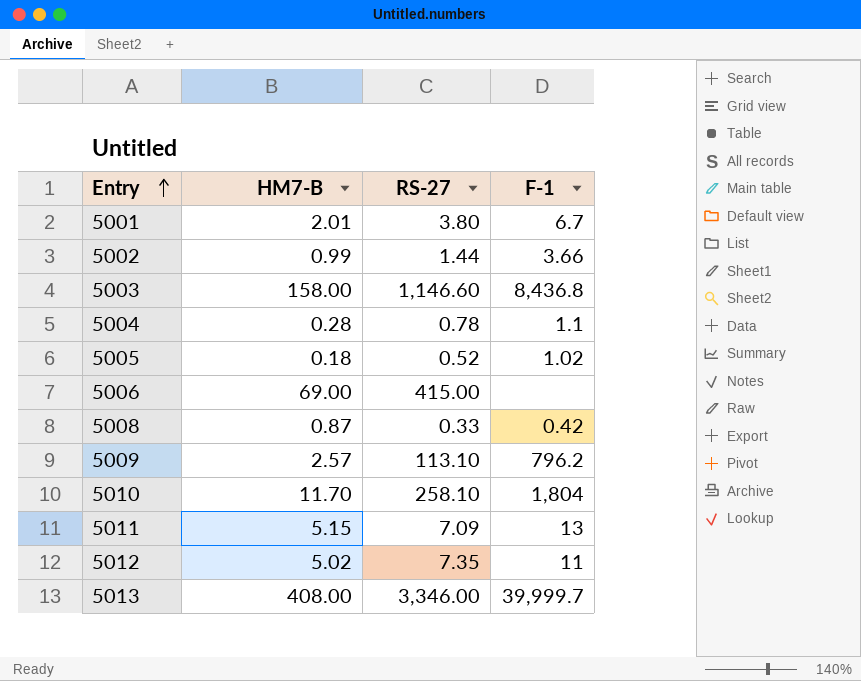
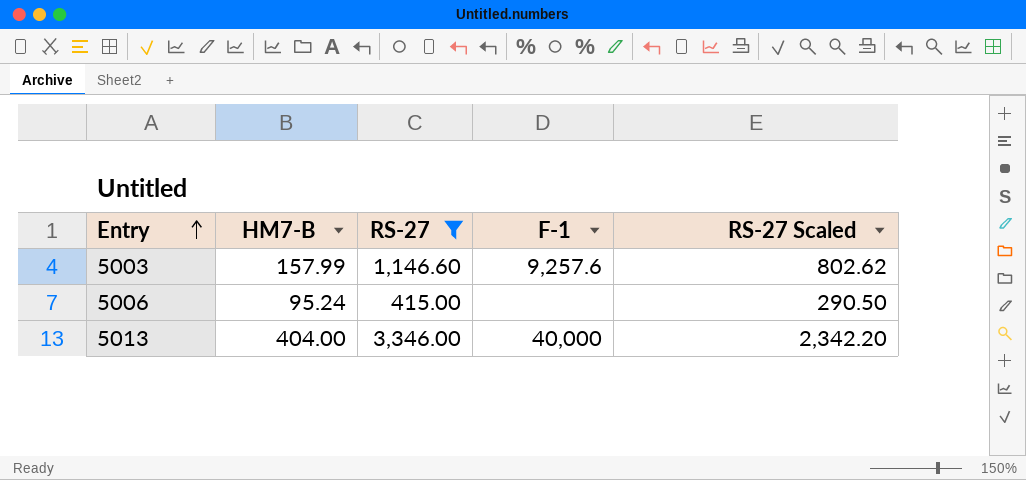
filter: none -> RS-27 >= 415.00
column RS-27 Scaled | formula: none -> [RS-27] * 0.7
5003 | HM7-B: 158.00 -> 157.99
5003 | F-1: 8,436.8 -> 9,257.6
5006 | HM7-B: 69.00 -> 95.24
5013 | HM7-B: 408.00 -> 404.00
5013 | F-1: 39,999.7 -> 40,000

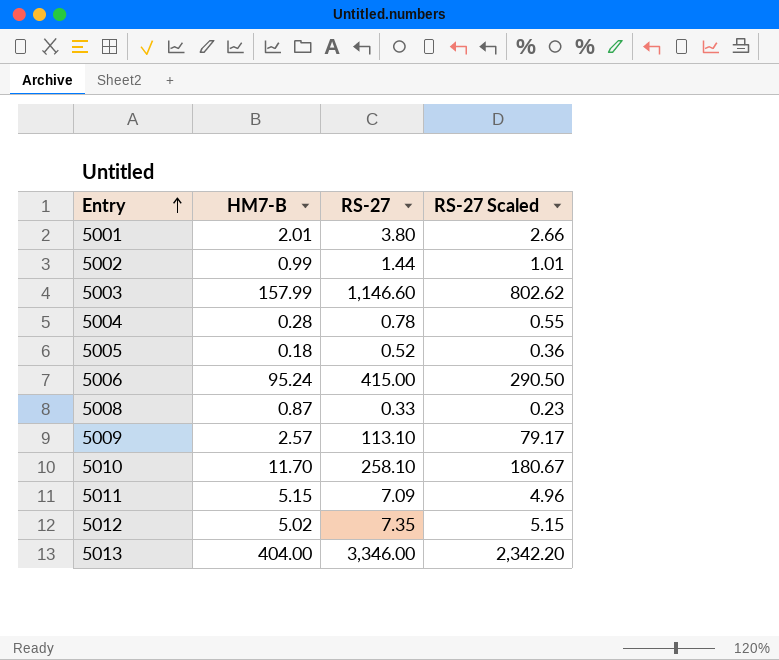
filter: RS-27 >= 415.00 -> none
column F-1 | position: 4 -> none

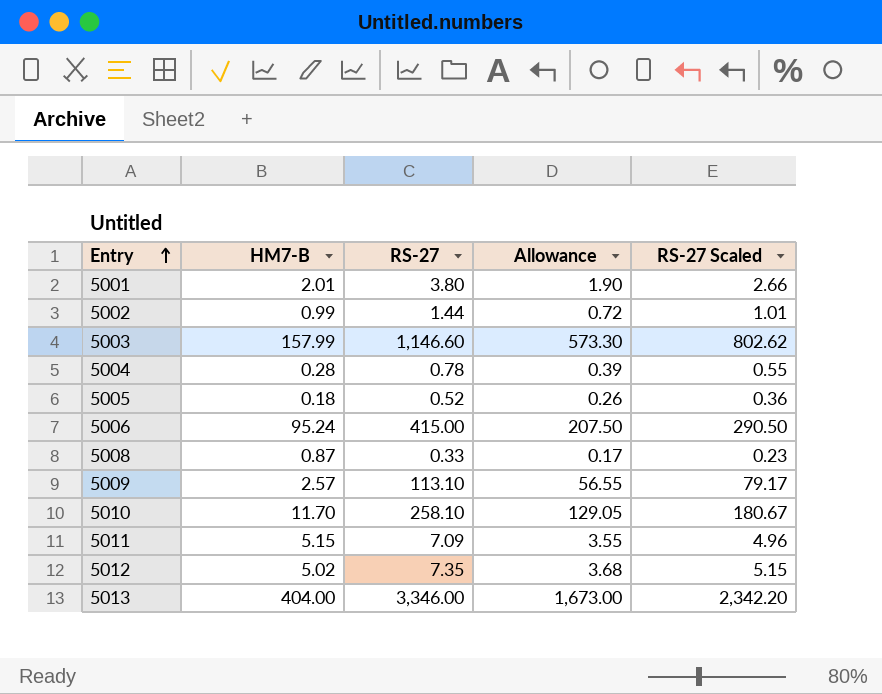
column Allowance | formula: none -> [RS-27] * 0.5

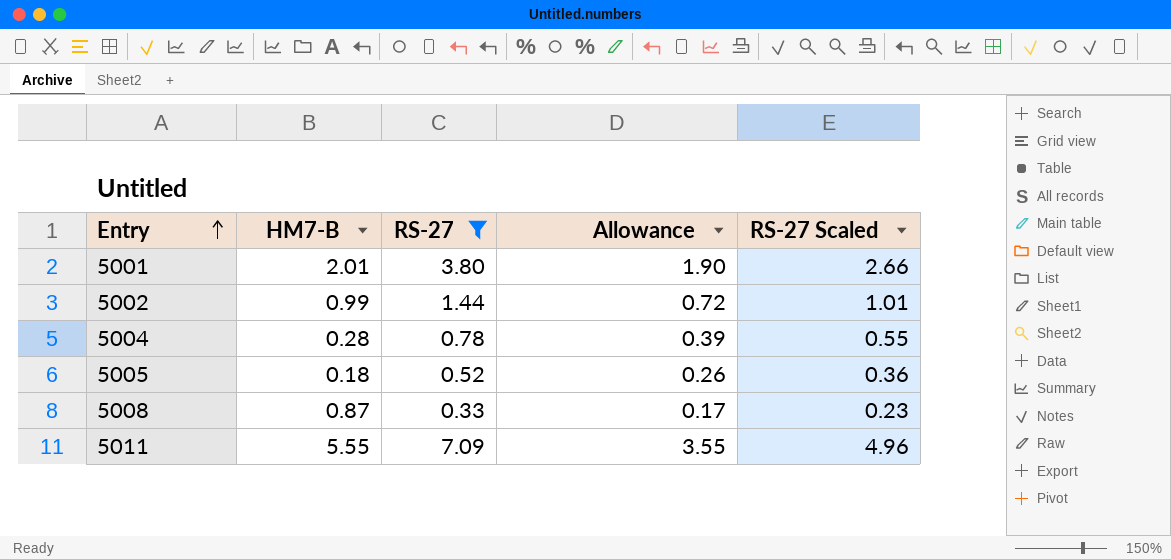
filter: none -> RS-27 <= 7.09
5011 | HM7-B: 5.15 -> 5.55

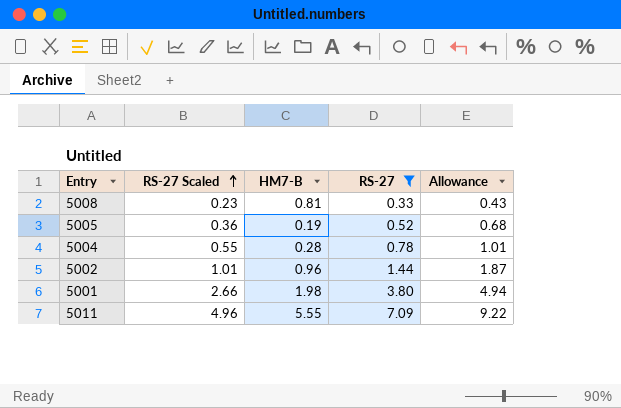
row order: Entry ascending -> RS-27 Scaled ascending
column RS-27 Scaled | position: 5 -> 2
column Allowance | formula: [RS-27] * 0.5 -> [RS-27] * 1.3
5008 | HM7-B: 0.87 -> 0.81
5005 | HM7-B: 0.18 -> 0.19
5002 | HM7-B: 0.99 -> 0.96
5001 | HM7-B: 2.01 -> 1.98

